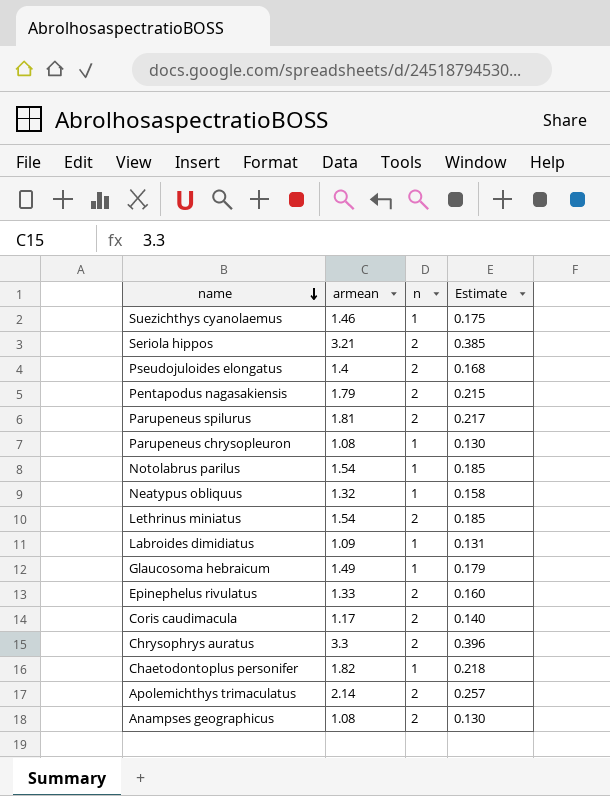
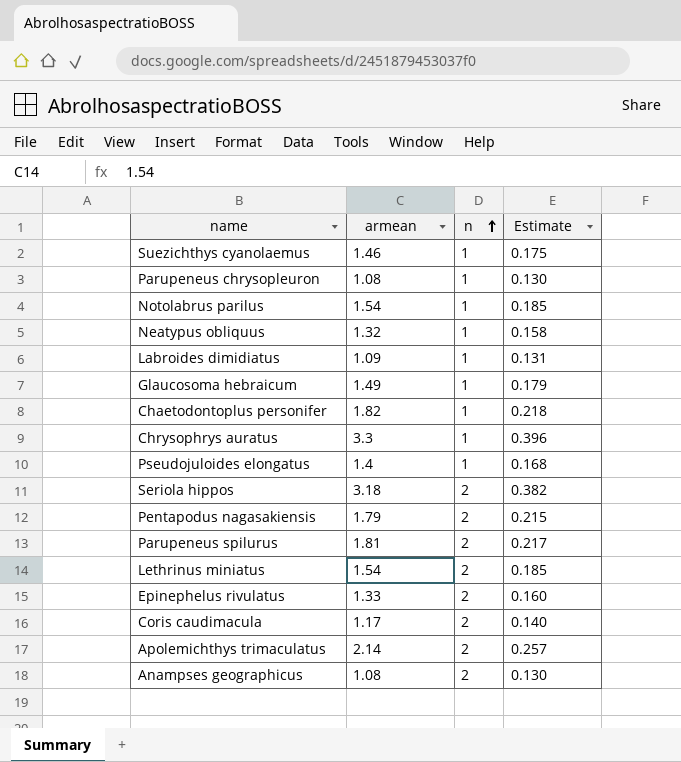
row order: name descending -> n ascending
Chrysophrys auratus | n: 2 -> 1
Pseudojuloides elongatus | n: 2 -> 1
Seriola hippos | armean: 3.21 -> 3.18
Seriola hippos | Estimate: 0.385 -> 0.382

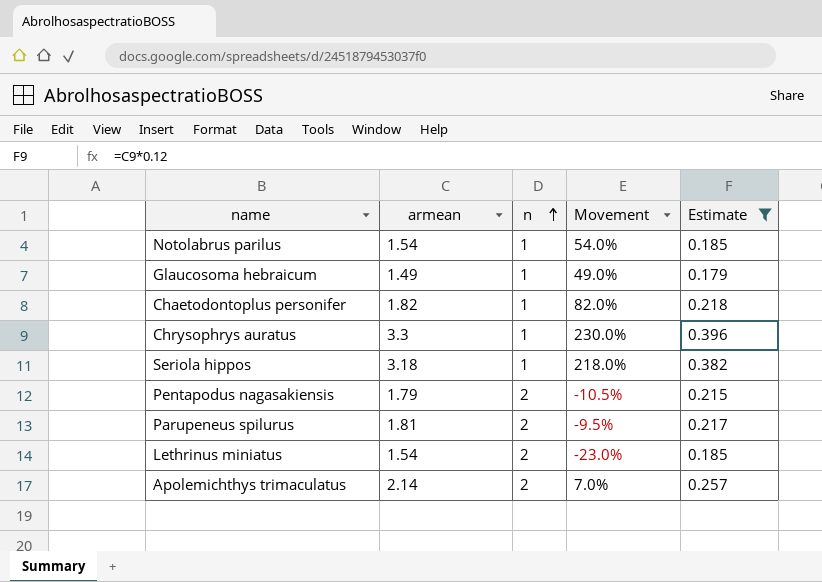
filter: none -> Estimate >= 0.179
column Movement | formula: none -> ([armean] - [n]) / [n]
Seriola hippos | n: 2 -> 1

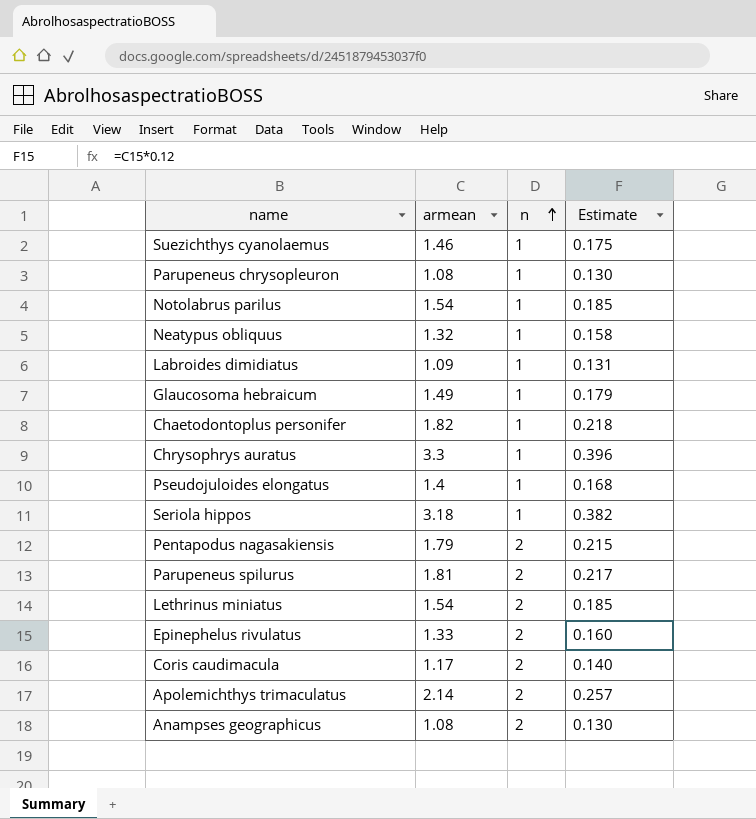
filter: Estimate >= 0.179 -> none
column Movement | formula: ([armean] - [n]) / [n] -> none

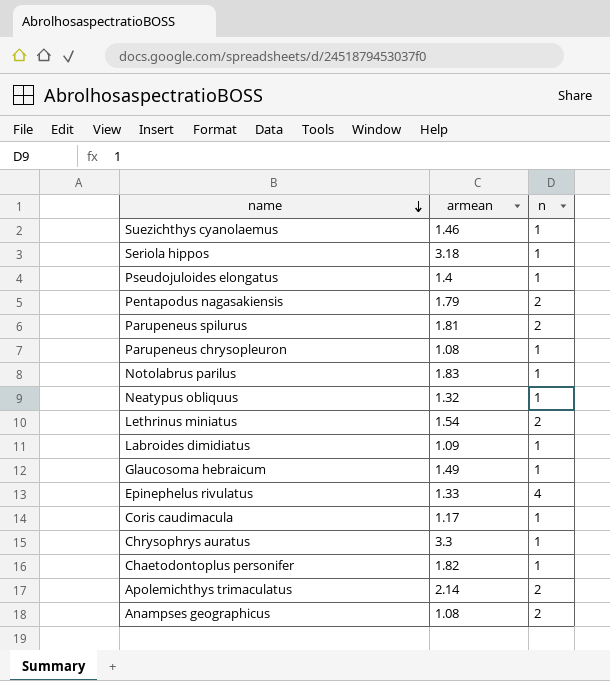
row order: n ascending -> name descending
column Estimate | formula: [armean] * 0.12 -> none
Notolabrus parilus | armean: 1.54 -> 1.83
Epinephelus rivulatus | n: 2 -> 4
Coris caudimacula | n: 2 -> 1

